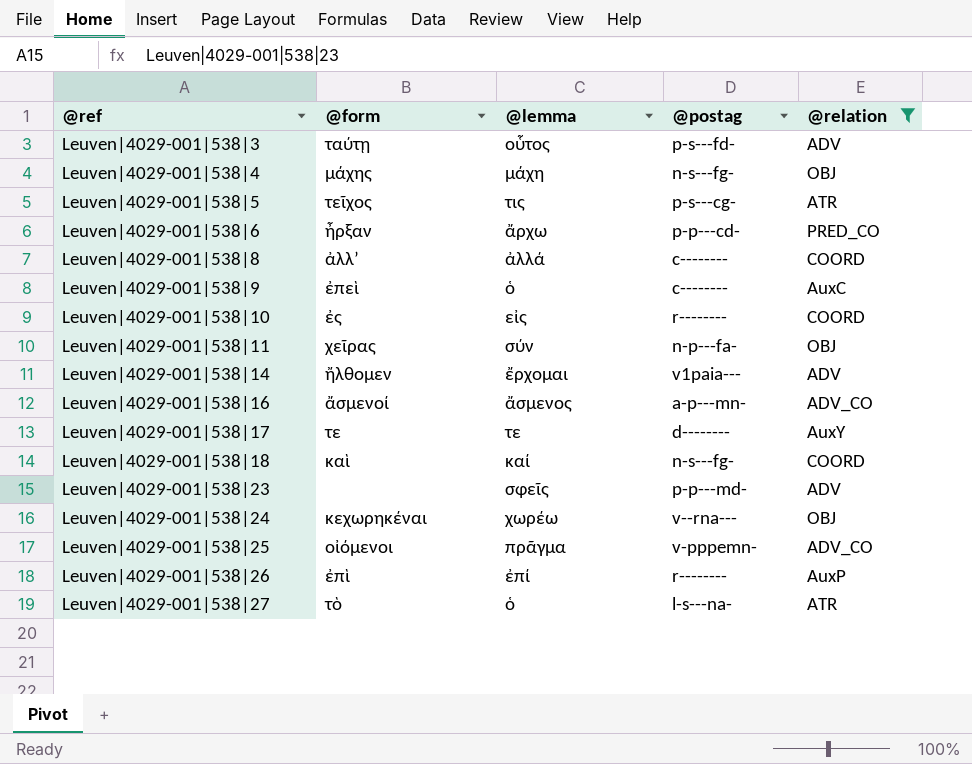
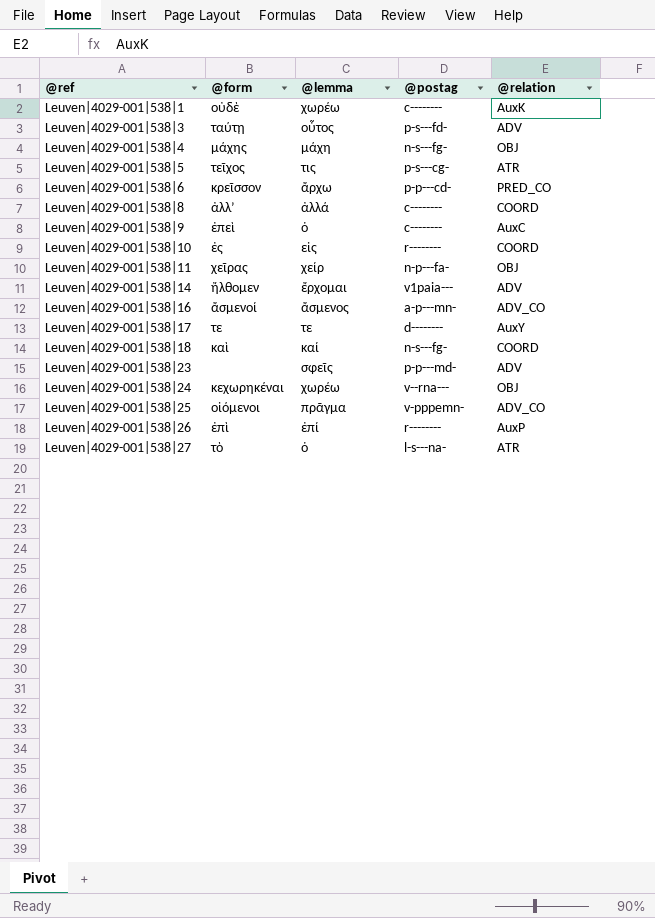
filter: @relation != AuxK -> none
Leuven|4029-001|538|6 | @form: ἦρξαν -> κρεῖσσον
Leuven|4029-001|538|11 | @lemma: σύν -> χείρ

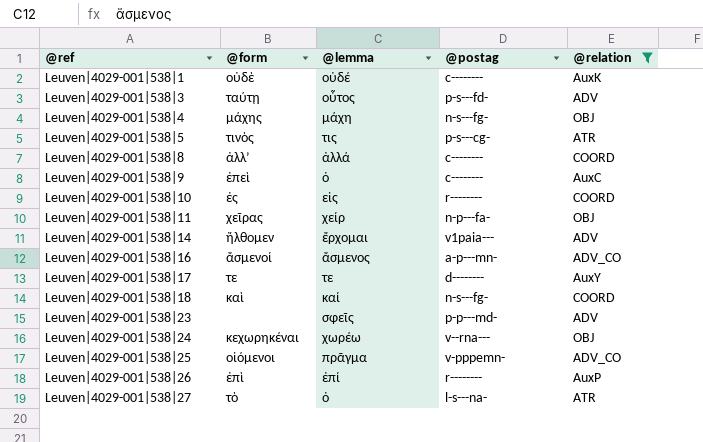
filter: none -> @relation != PRED_CO
Leuven|4029-001|538|1 | @lemma: χωρέω -> οὐδέ
Leuven|4029-001|538|5 | @form: τεῖχος -> τινὸς

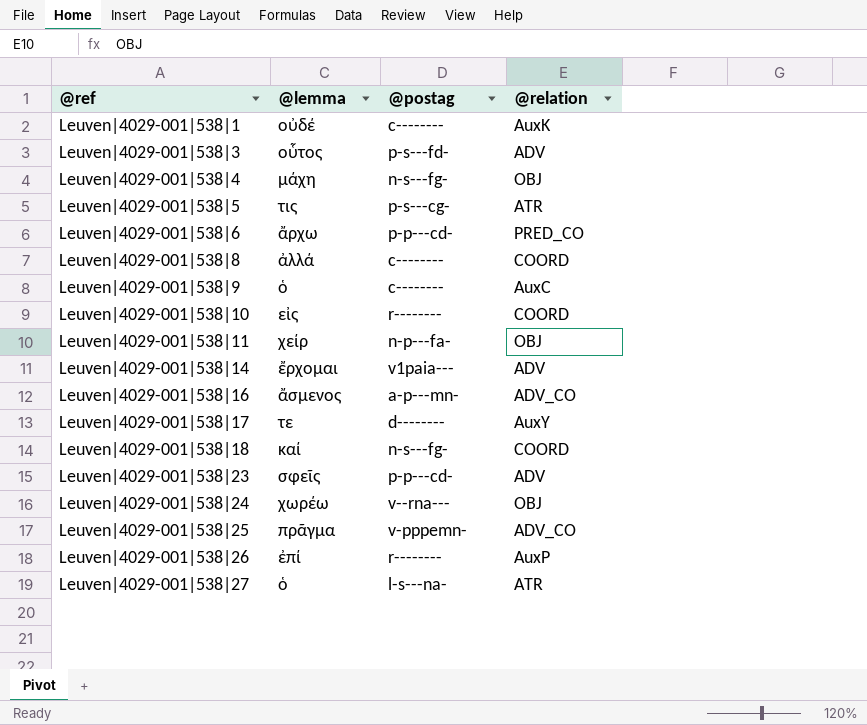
filter: @relation != PRED_CO -> none
column @form | position: 2 -> none
Leuven|4029-001|538|23 | @postag: p-p---md- -> p-p---cd-

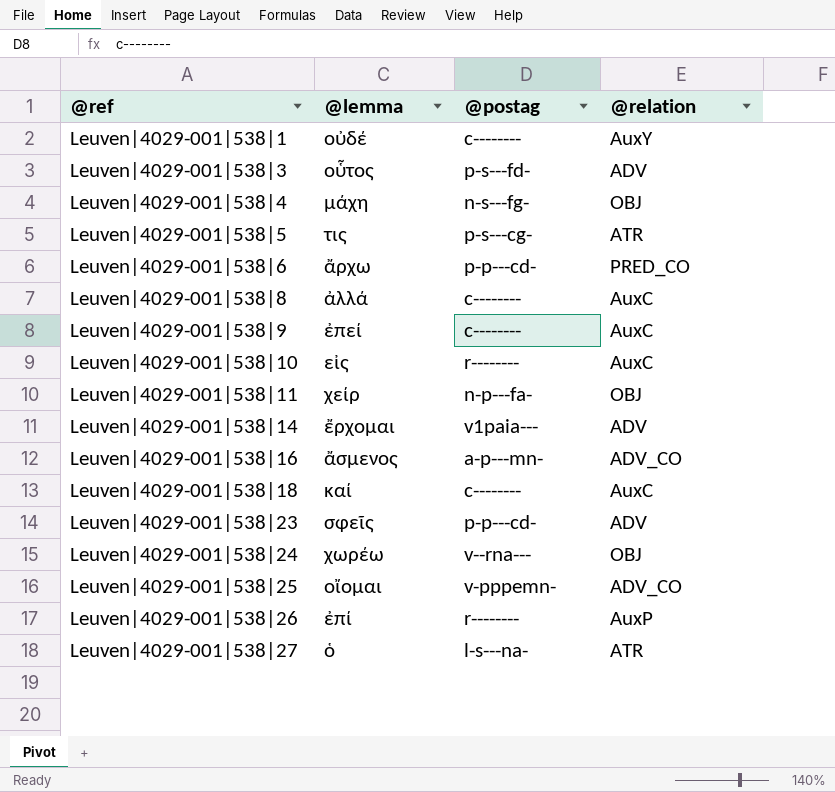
row Leuven|4029-001|538|17: τε | d-------- | AuxY -> none
Leuven|4029-001|538|1 | @relation: AuxK -> AuxY
Leuven|4029-001|538|8 | @relation: COORD -> AuxC
Leuven|4029-001|538|9 | @lemma: ὁ -> ἐπεί
Leuven|4029-001|538|10 | @relation: COORD -> AuxC
Leuven|4029-001|538|18 | @postag: n-s---fg- -> c--------
Leuven|4029-001|538|18 | @relation: COORD -> AuxC
Leuven|4029-001|538|25 | @lemma: πρᾶγμα -> οἴομαι

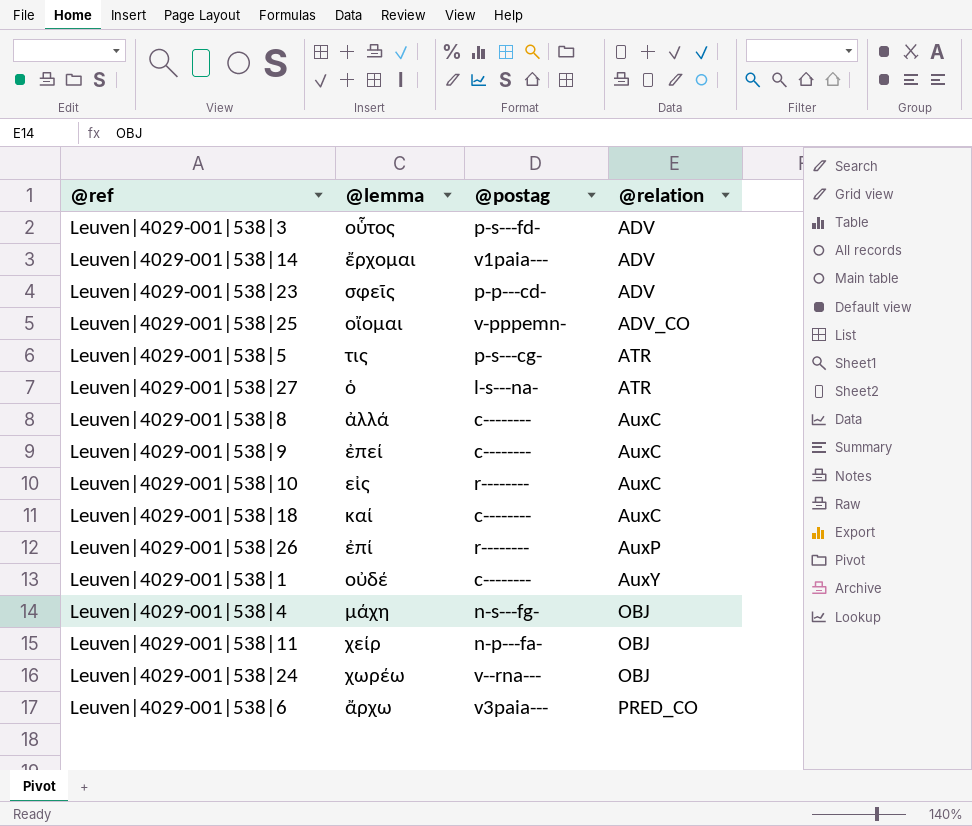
row order: @ref ascending -> @relation ascending
row Leuven|4029-001|538|16: ἄσμενος | a-p---mn- | ADV_CO -> none
Leuven|4029-001|538|6 | @postag: p-p---cd- -> v3paia---

